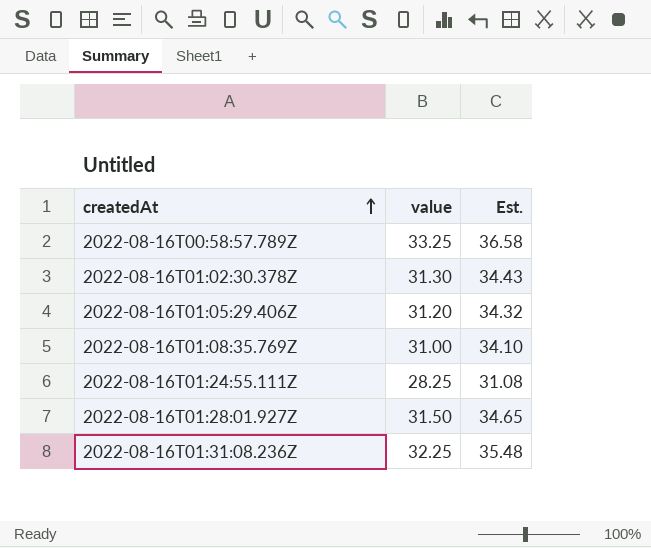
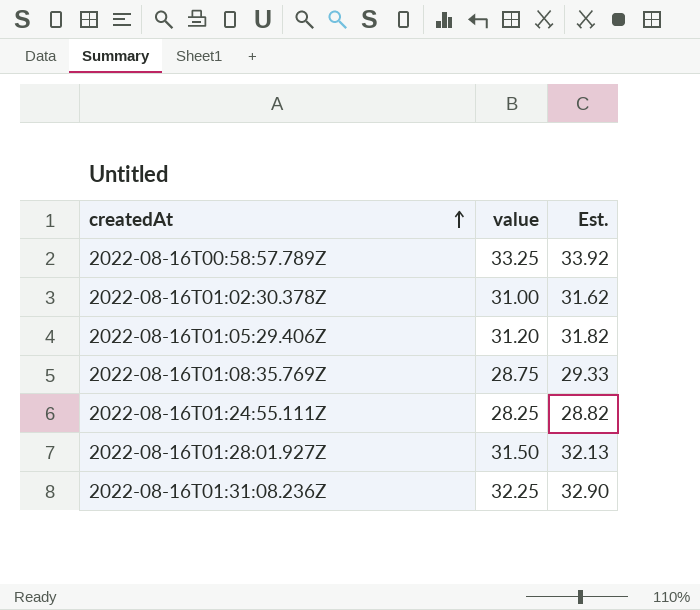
column Est. | formula: [value] * 1.1 -> [value] * 1.02
2022-08-16T01:02:30.378Z | value: 31.30 -> 31.00
2022-08-16T01:08:35.769Z | value: 31.00 -> 28.75

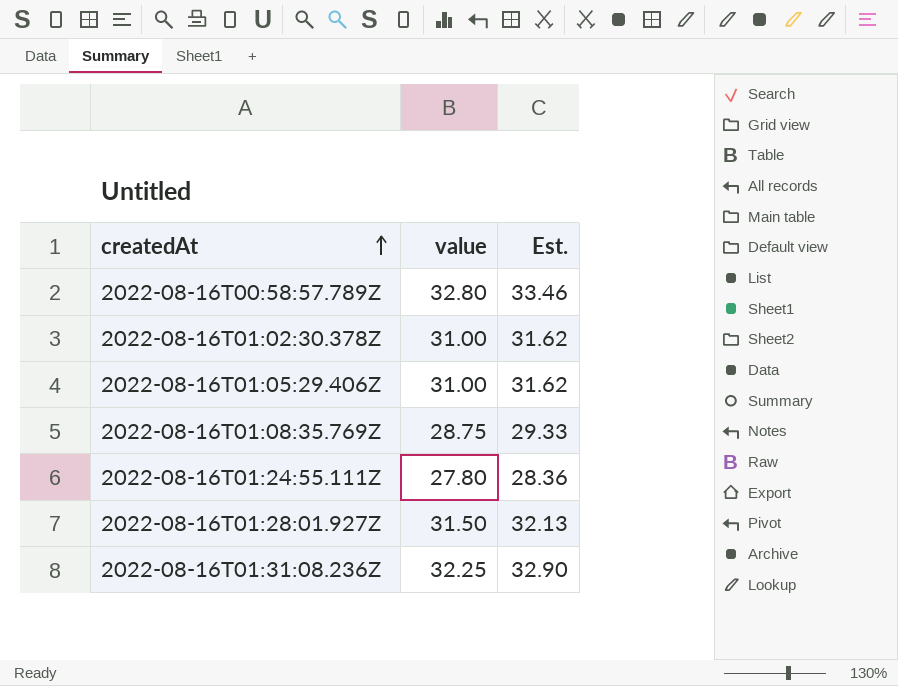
2022-08-16T00:58:57.789Z | value: 33.25 -> 32.80
2022-08-16T00:58:57.789Z | Est.: 33.92 -> 33.46
2022-08-16T01:05:29.406Z | value: 31.20 -> 31.00
2022-08-16T01:05:29.406Z | Est.: 31.82 -> 31.62
2022-08-16T01:24:55.111Z | value: 28.25 -> 27.80
2022-08-16T01:24:55.111Z | Est.: 28.82 -> 28.36

